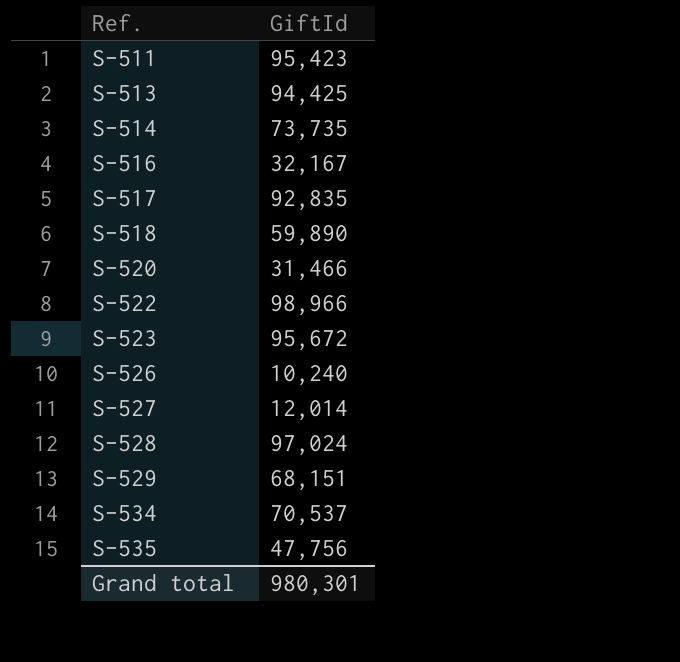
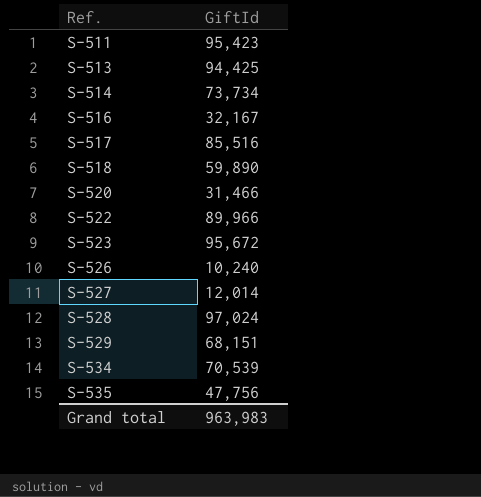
S-514 | GiftId: 73,735 -> 73,734
S-517 | GiftId: 92,835 -> 85,516
S-522 | GiftId: 98,966 -> 89,966
S-534 | GiftId: 70,537 -> 70,539
Grand total | GiftId: 980,301 -> 963,983

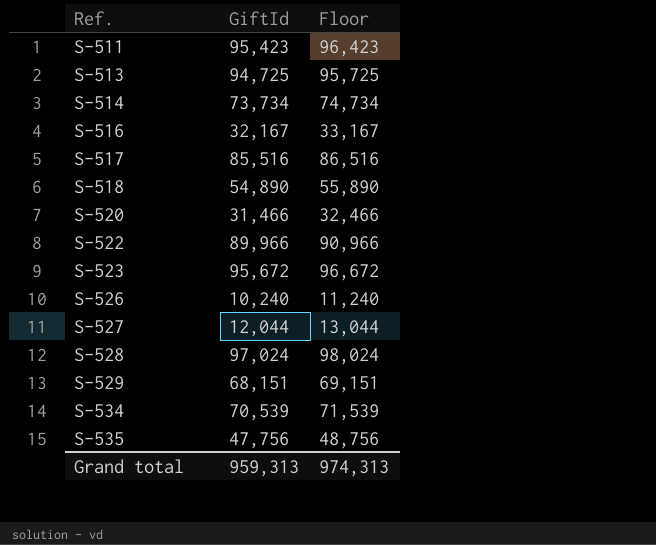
column Floor | formula: none -> [GiftId] + 1000
S-513 | GiftId: 94,425 -> 94,725
S-518 | GiftId: 59,890 -> 54,890
S-527 | GiftId: 12,014 -> 12,044
Grand total | GiftId: 963,983 -> 959,313

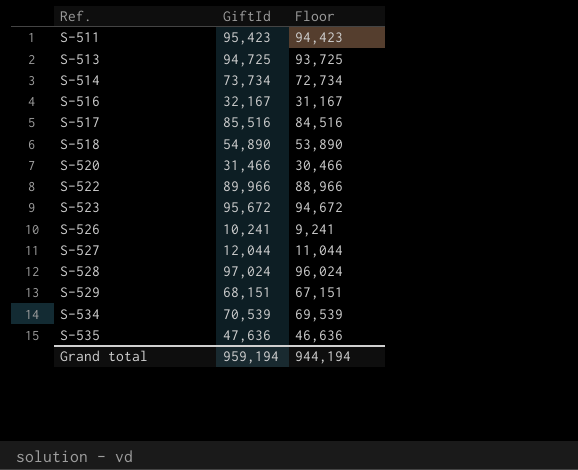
column Floor | formula: [GiftId] + 1000 -> [GiftId] - 1000
S-526 | GiftId: 10,240 -> 10,241
S-535 | GiftId: 47,756 -> 47,636
Grand total | GiftId: 959,313 -> 959,194
Grand total | Floor: 974,313 -> 944,194

